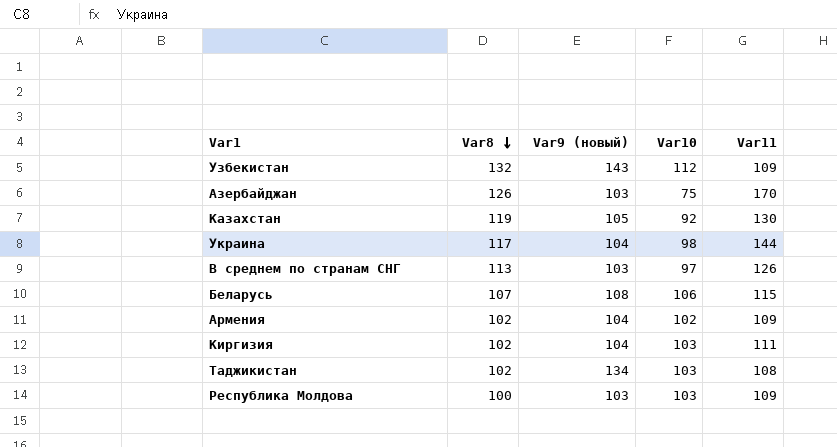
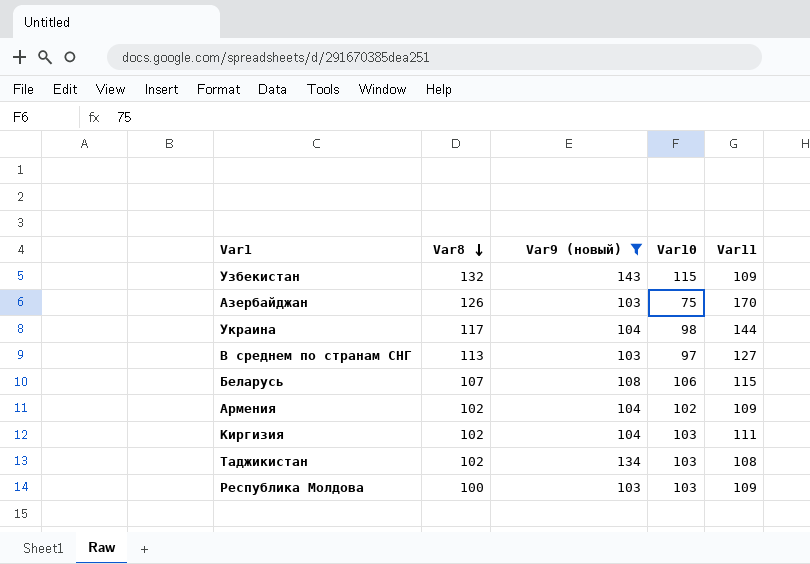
filter: none -> Var9 (новый) != 105
Узбекистан | Var10: 112 -> 115
В среднем по странам СНГ | Var11: 126 -> 127

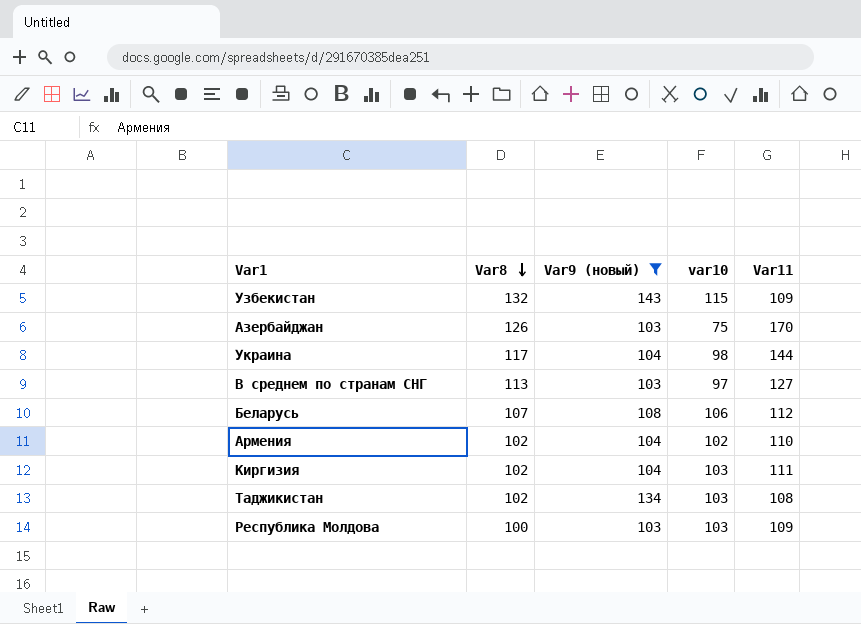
column name: Var10 -> var10
Беларусь | Var11: 115 -> 112
Армения | Var11: 109 -> 110

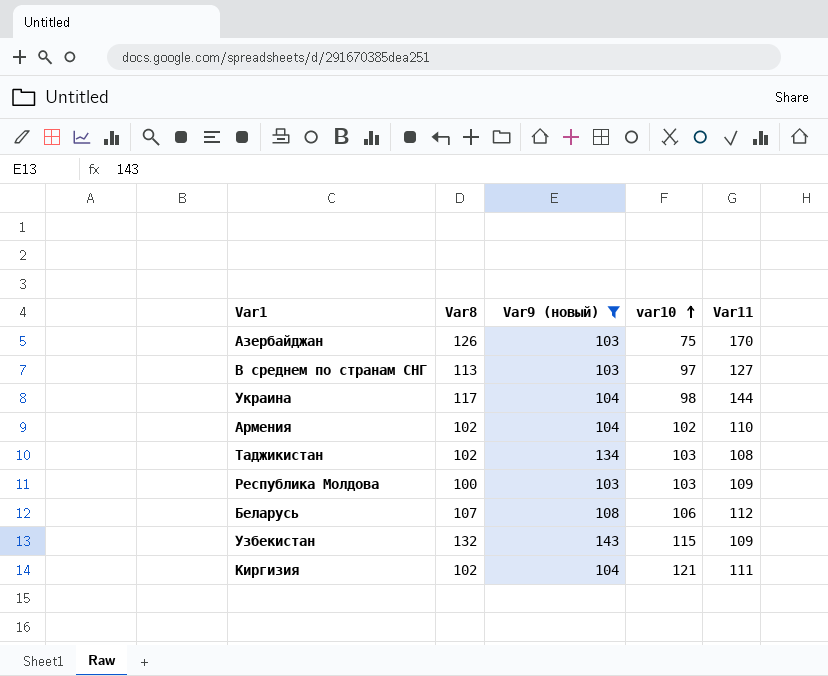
row order: Var8 descending -> var10 ascending
Киргизия | var10: 103 -> 121

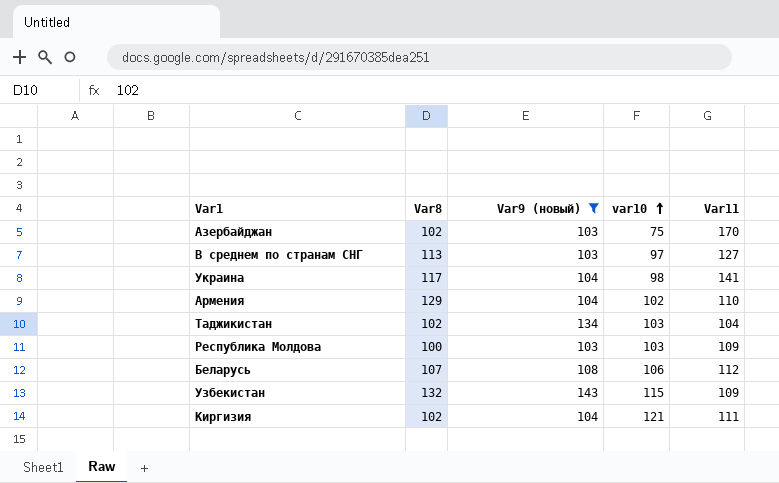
Азербайджан | Var8: 126 -> 102
Украина | Var11: 144 -> 141
Армения | Var8: 102 -> 129
Таджикистан | Var11: 108 -> 104

